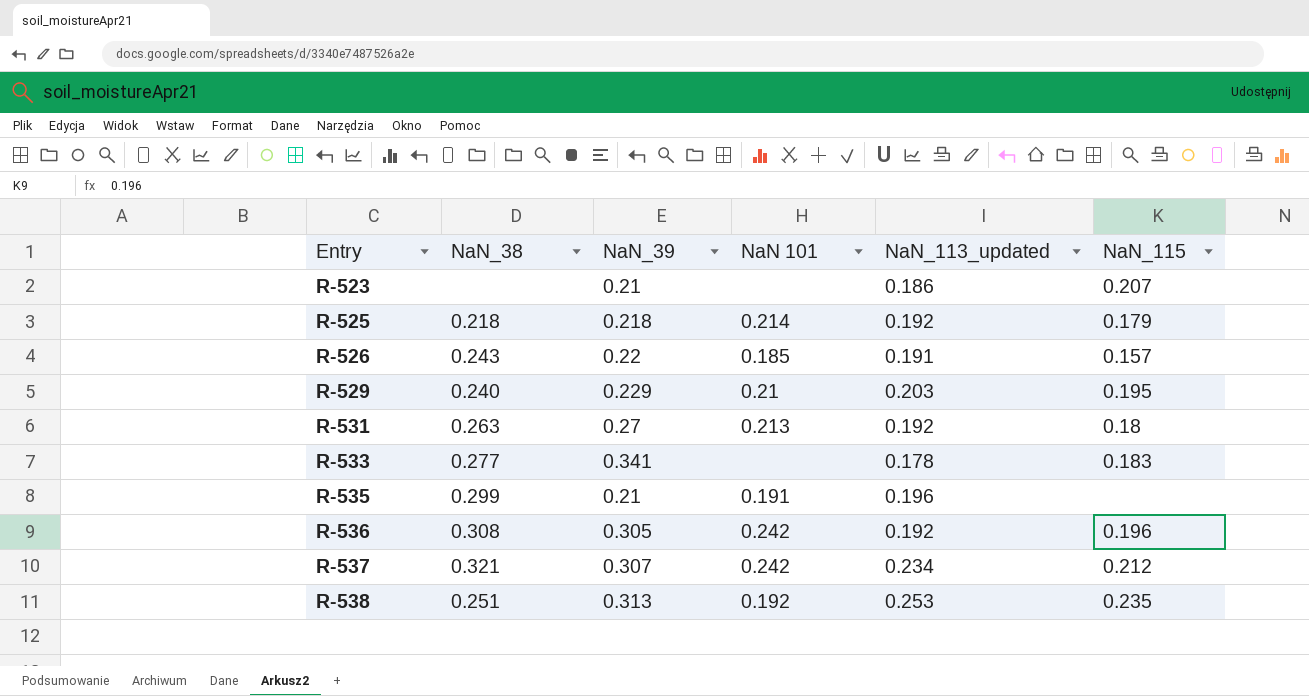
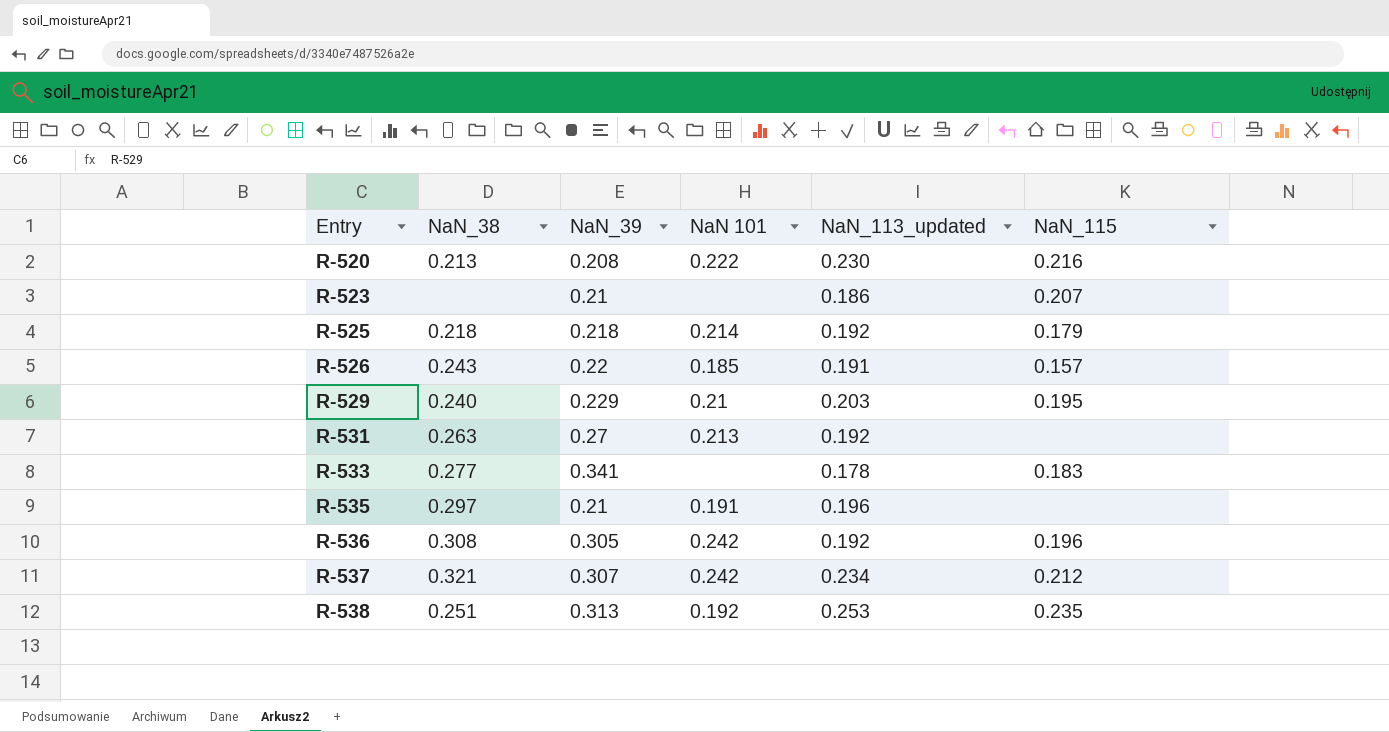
row R-520: none -> 0.213 | 0.208 | 0.222 | 0.230 | 0.216
R-531 | NaN_115: 0.18 -> none
R-535 | NaN_38: 0.299 -> 0.297

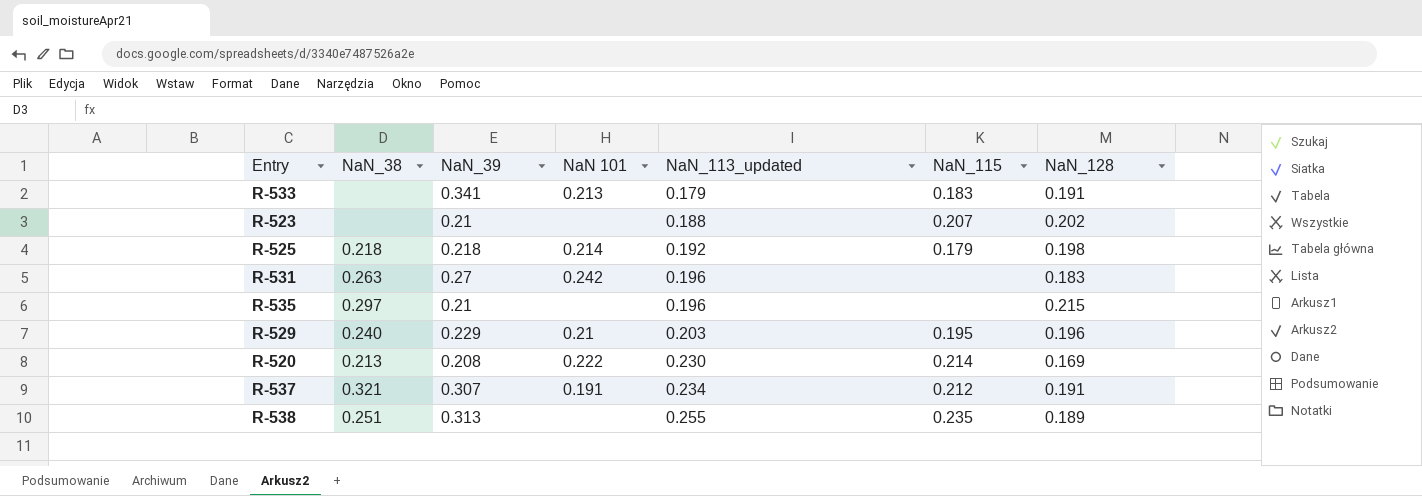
row order: Entry ascending -> NaN_113_updated ascending
column NaN_128 | position: none -> 7
row R-526: 0.243 | 0.22 | 0.185 | 0.191 | 0.157 -> none
row R-536: 0.308 | 0.305 | 0.242 | 0.192 | 0.196 -> none
R-533 | NaN_38: 0.277 -> none
R-533 | NaN 101: none -> 0.213
R-533 | NaN_113_updated: 0.178 -> 0.179
R-523 | NaN_113_updated: 0.186 -> 0.188
R-531 | NaN 101: 0.213 -> 0.242
R-531 | NaN_113_updated: 0.192 -> 0.196
R-535 | NaN 101: 0.191 -> none
R-520 | NaN_115: 0.216 -> 0.214
R-537 | NaN 101: 0.242 -> 0.191
R-538 | NaN 101: 0.192 -> none
R-538 | NaN_113_updated: 0.253 -> 0.255

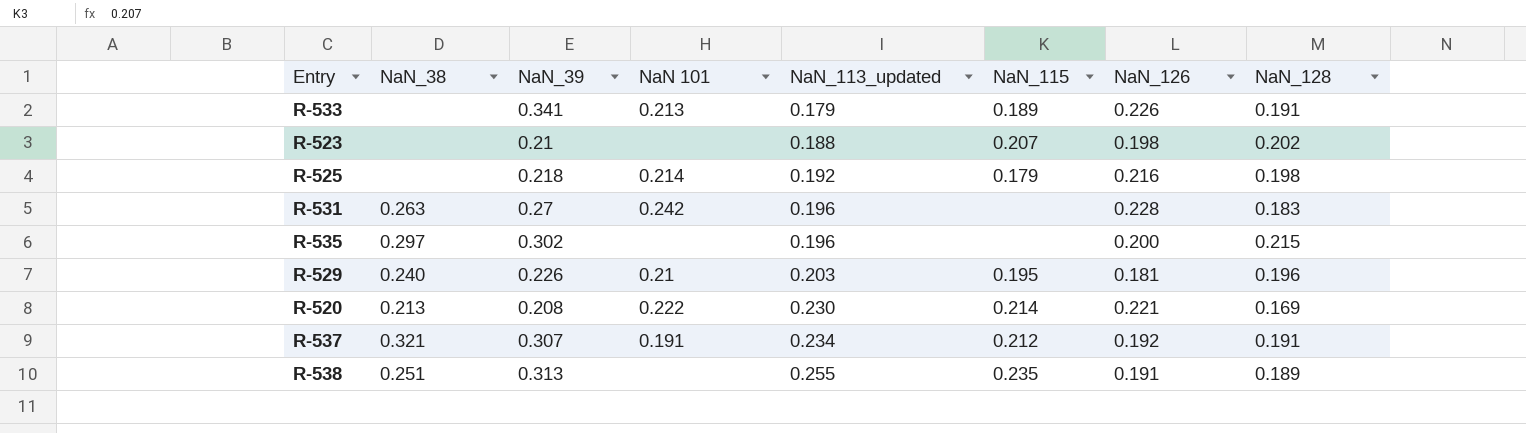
column NaN_126 | position: none -> 7
R-533 | NaN_115: 0.183 -> 0.189
R-525 | NaN_38: 0.218 -> none
R-535 | NaN_39: 0.21 -> 0.302
R-529 | NaN_39: 0.229 -> 0.226

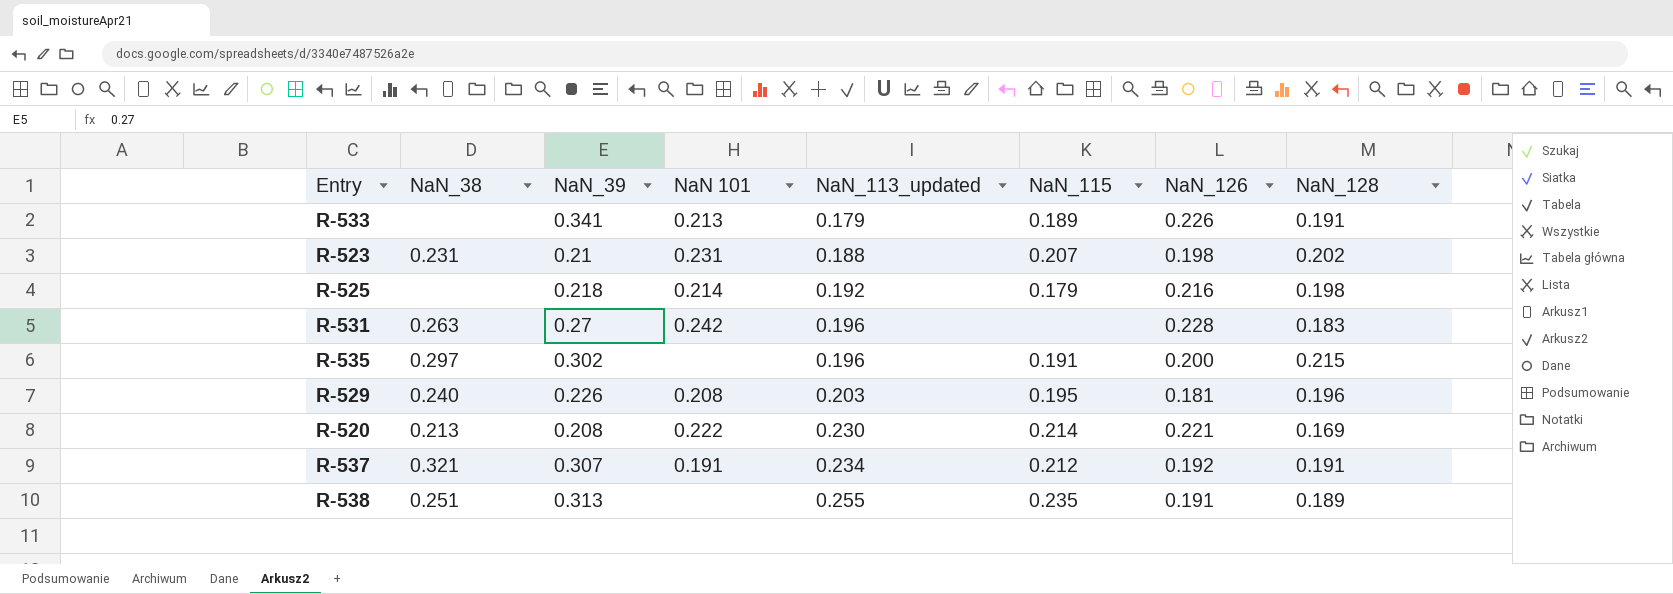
R-523 | NaN_38: none -> 0.231
R-523 | NaN 101: none -> 0.231
R-535 | NaN_115: none -> 0.191
R-529 | NaN 101: 0.21 -> 0.208

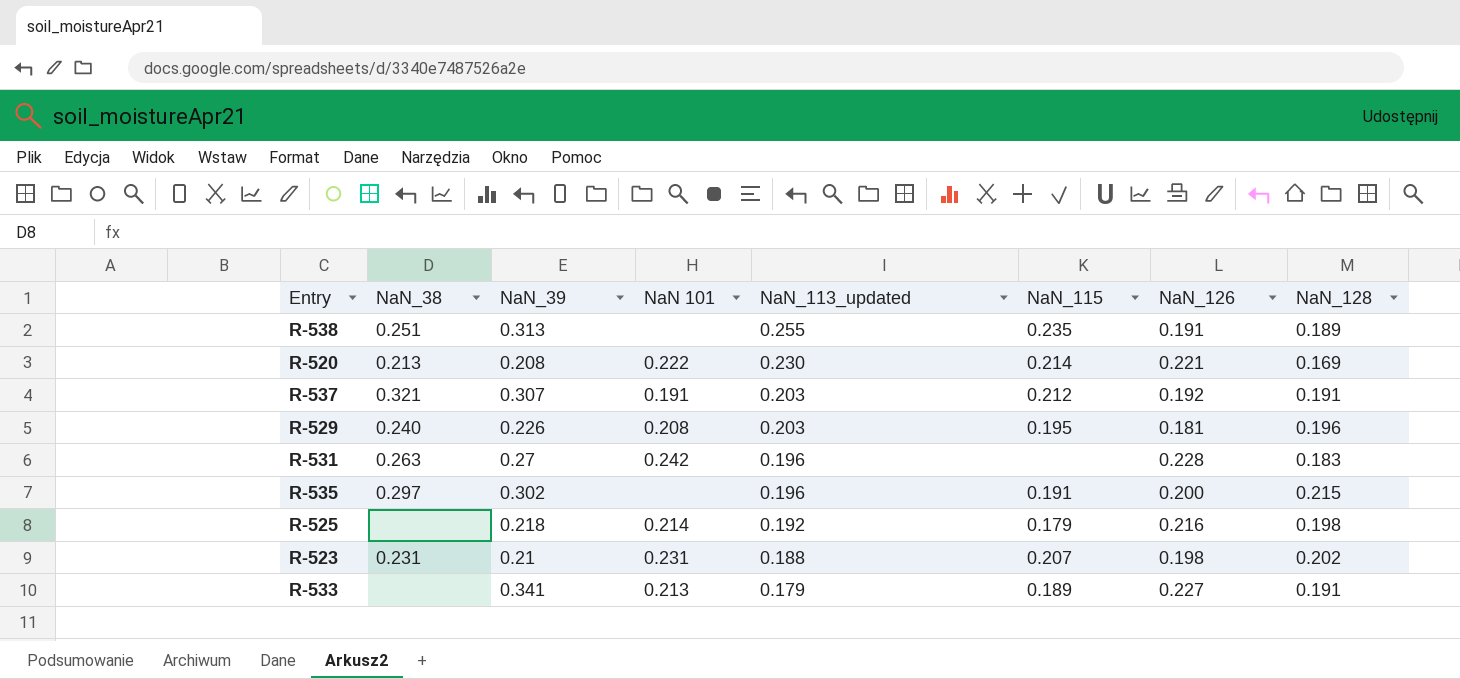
row order: NaN_113_updated ascending -> NaN_113_updated descending
R-537 | NaN_113_updated: 0.234 -> 0.203
R-533 | NaN_126: 0.226 -> 0.227

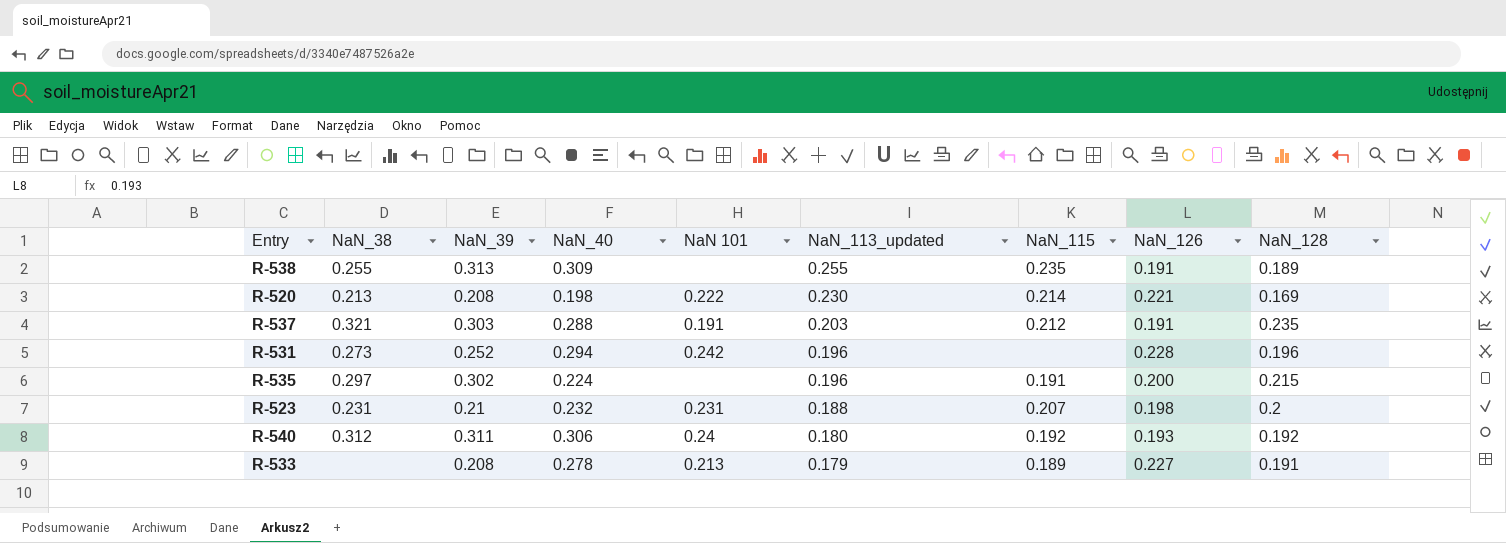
column NaN_40 | position: none -> 4
row R-529: 0.240 | 0.226 | 0.208 | 0.203 | 0.195 | 0.181 | 0.196 -> none
row R-525: none | 0.218 | 0.214 | 0.192 | 0.179 | 0.216 | 0.198 -> none
R-538 | NaN_38: 0.251 -> 0.255
R-537 | NaN_39: 0.307 -> 0.303
R-537 | NaN_126: 0.192 -> 0.191
R-537 | NaN_128: 0.191 -> 0.235
R-531 | NaN_38: 0.263 -> 0.273
R-531 | NaN_39: 0.27 -> 0.252
R-531 | NaN_128: 0.183 -> 0.196
R-523 | NaN_128: 0.202 -> 0.2
row R-540: none -> 0.312 | 0.311 | 0.306 | 0.24 | 0.180 | 0.192 | 0.193 | 0.192
R-533 | NaN_39: 0.341 -> 0.208

